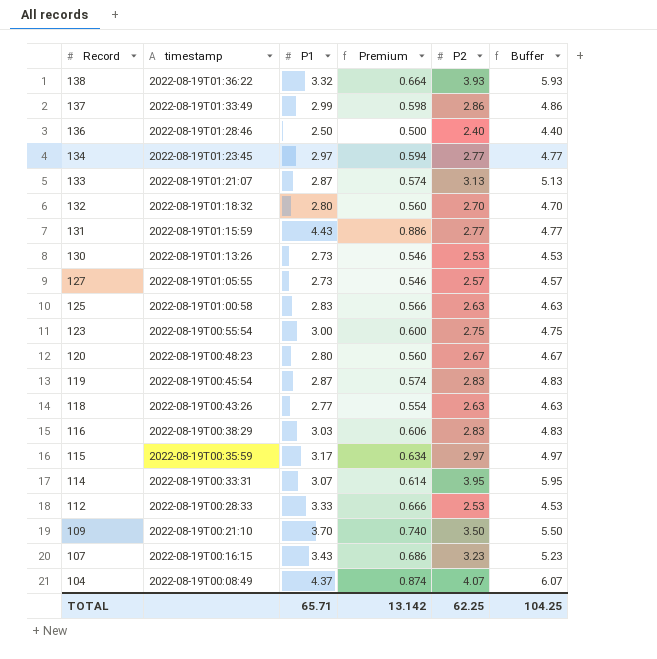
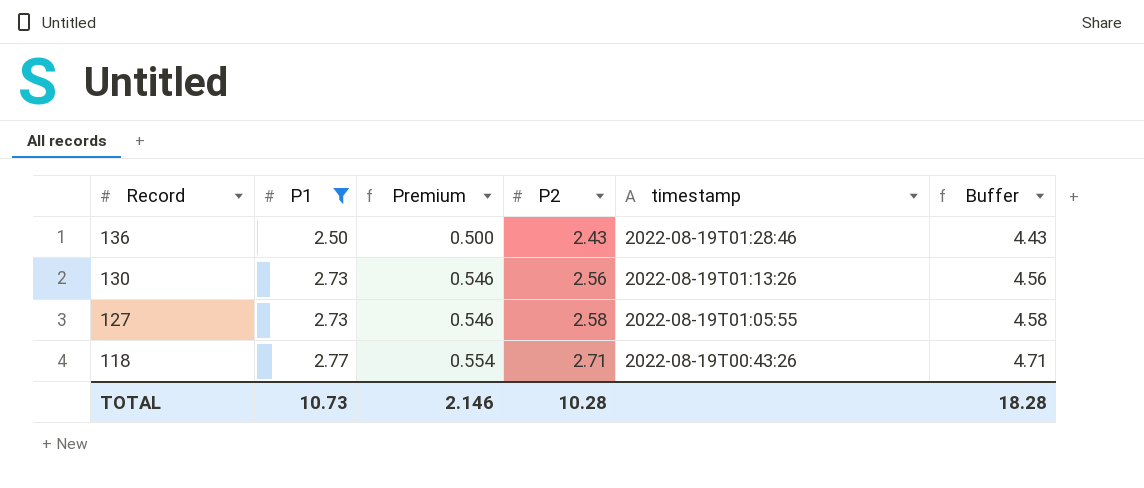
filter: none -> P1 <= 2.77
column timestamp | position: 2 -> 5
136 | P2: 2.40 -> 2.43
136 | Buffer: 4.40 -> 4.43
130 | P2: 2.53 -> 2.56
130 | Buffer: 4.53 -> 4.56
127 | P2: 2.57 -> 2.58
127 | Buffer: 4.57 -> 4.58
118 | P2: 2.63 -> 2.71
118 | Buffer: 4.63 -> 4.71
TOTAL | P1: 65.71 -> 10.73
TOTAL | Premium: 13.142 -> 2.146
TOTAL | P2: 62.25 -> 10.28
TOTAL | Buffer: 104.25 -> 18.28

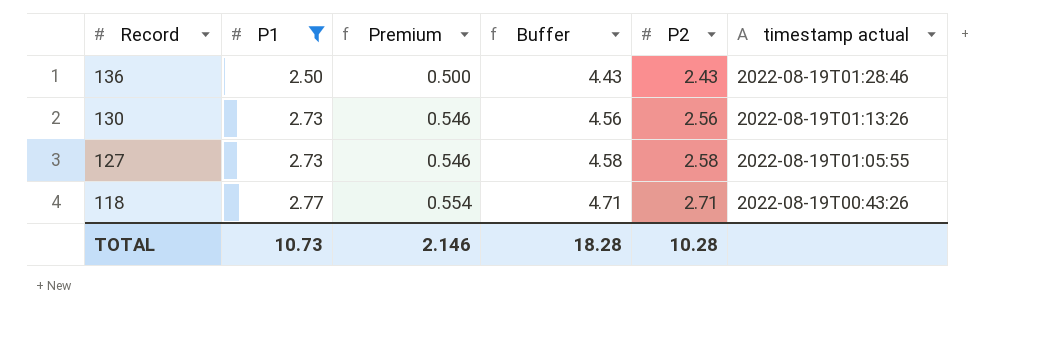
column Buffer | position: 6 -> 4
column name: timestamp -> timestamp actual

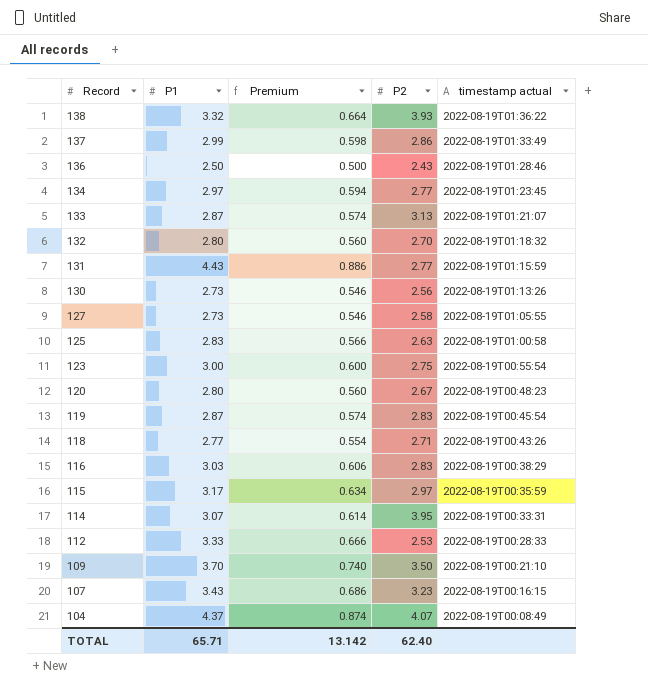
filter: P1 <= 2.77 -> none
column Buffer | formula: [P2] + 2 -> none
TOTAL | P1: 10.73 -> 65.71
TOTAL | Premium: 2.146 -> 13.142
TOTAL | P2: 10.28 -> 62.40

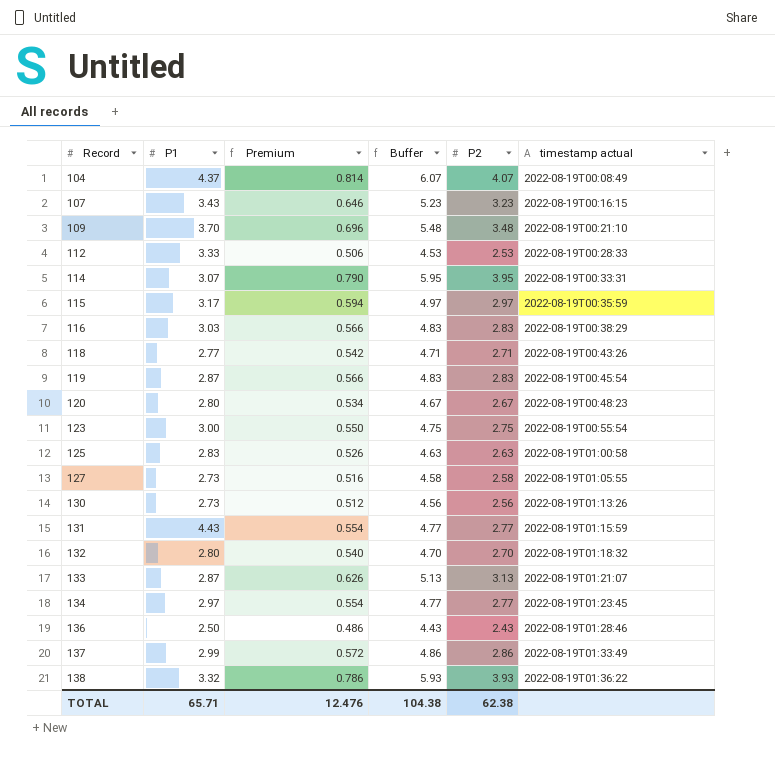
row order: Record descending -> Record ascending
column Premium | formula: [P1] * 0.2 -> [P2] * 0.2
column Buffer | formula: none -> [P2] + 2
109 | P2: 3.50 -> 3.48
TOTAL | Premium: 13.142 -> 12.476
TOTAL | P2: 62.40 -> 62.38

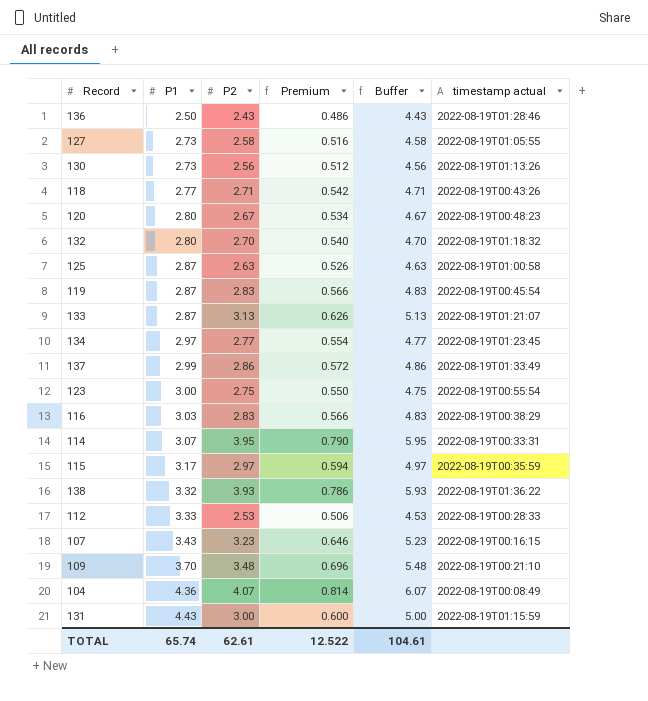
row order: Record ascending -> P1 ascending
column P2 | position: 5 -> 3
125 | P1: 2.83 -> 2.87
104 | P1: 4.37 -> 4.36
131 | P2: 2.77 -> 3.00
131 | Premium: 0.554 -> 0.600
131 | Buffer: 4.77 -> 5.00
TOTAL | P1: 65.71 -> 65.74
TOTAL | P2: 62.38 -> 62.61
TOTAL | Premium: 12.476 -> 12.522
TOTAL | Buffer: 104.38 -> 104.61

